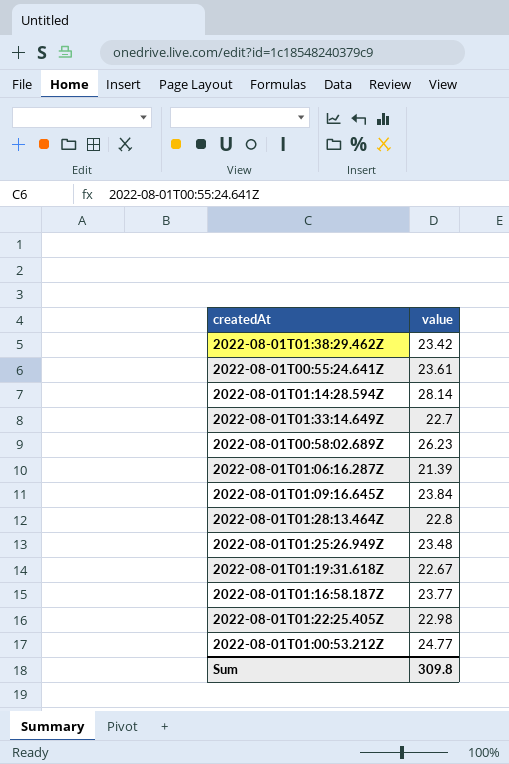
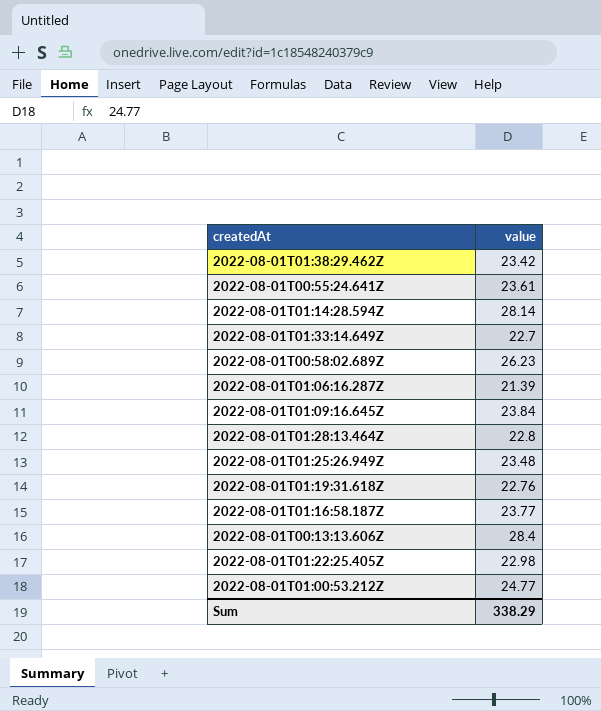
2022-08-01T01:19:31.618Z | value: 22.67 -> 22.76
row 2022-08-01T00:13:13.606Z: none -> 28.4
Sum | value: 309.8 -> 338.29

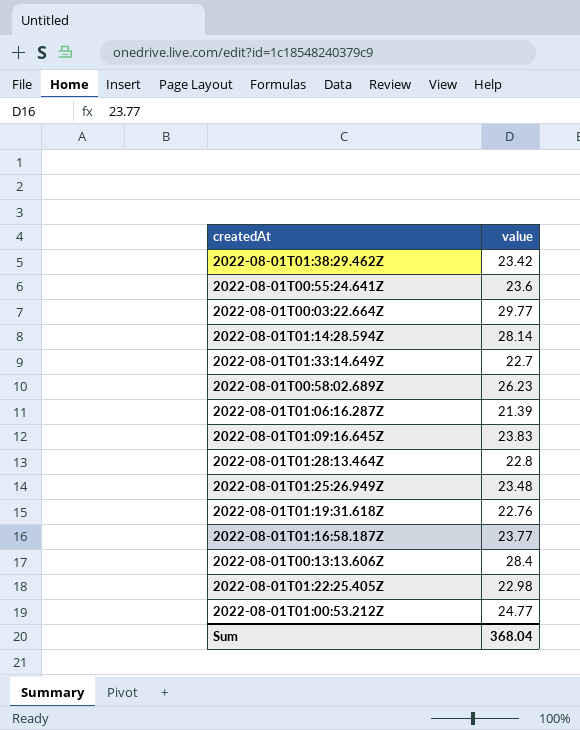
2022-08-01T00:55:24.641Z | value: 23.61 -> 23.6
row 2022-08-01T00:03:22.664Z: none -> 29.77
2022-08-01T01:09:16.645Z | value: 23.84 -> 23.83
Sum | value: 338.29 -> 368.04

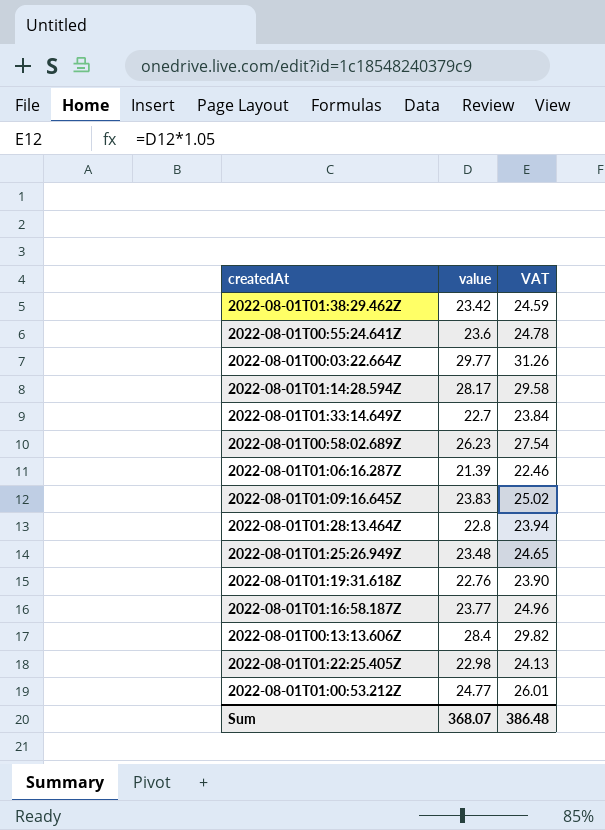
column VAT | formula: none -> [value] * 1.05
2022-08-01T01:14:28.594Z | value: 28.14 -> 28.17
Sum | value: 368.04 -> 368.07

